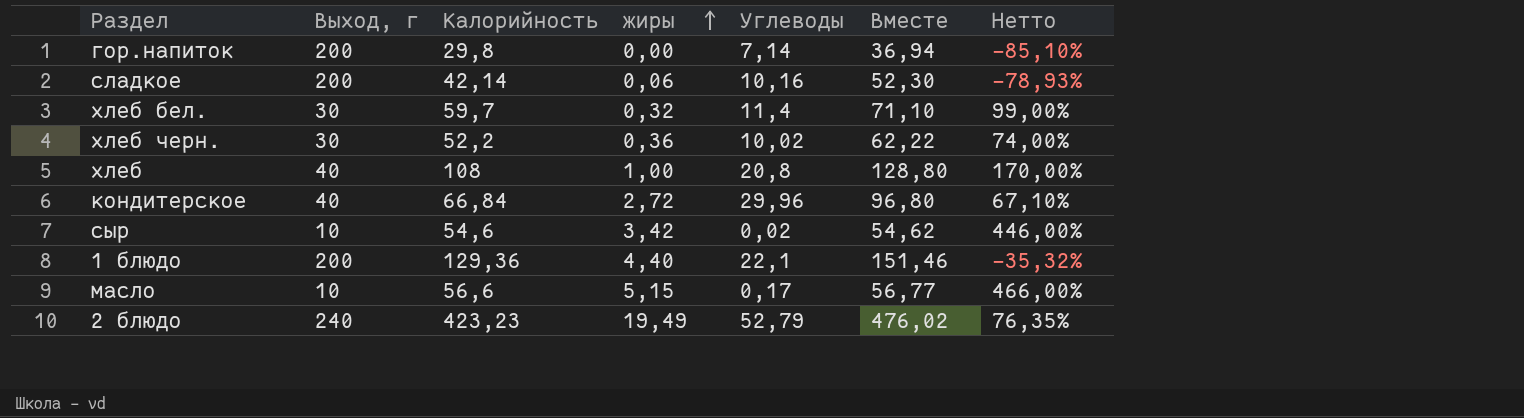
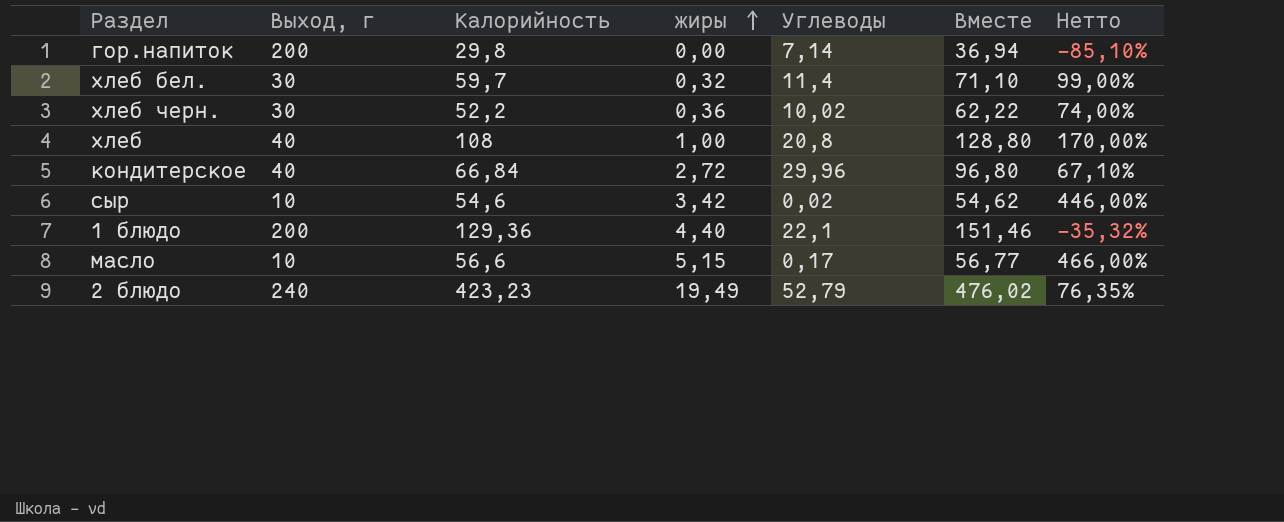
row сладкое: 200 | 42,14 | 0,06 | 10,16 | 52,30 | -78,93% -> none

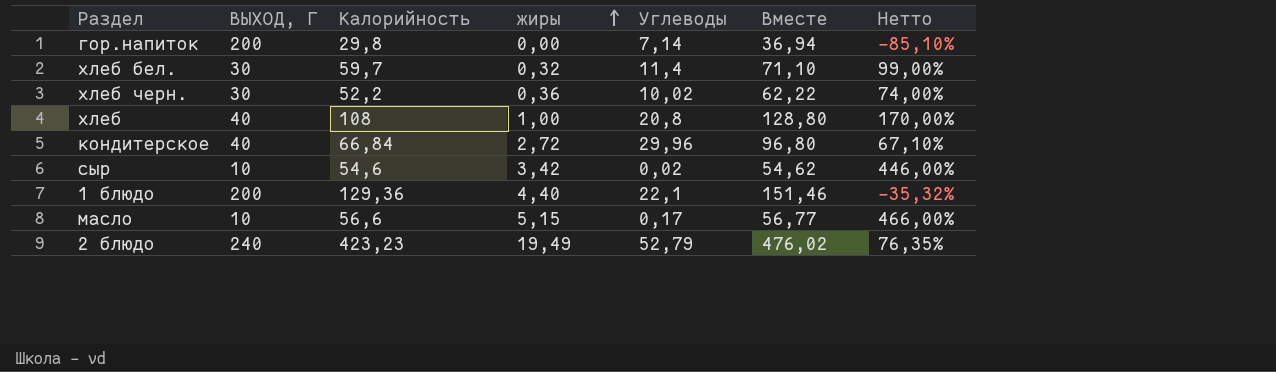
column name: Выход, г -> ВЫХОД, Г

